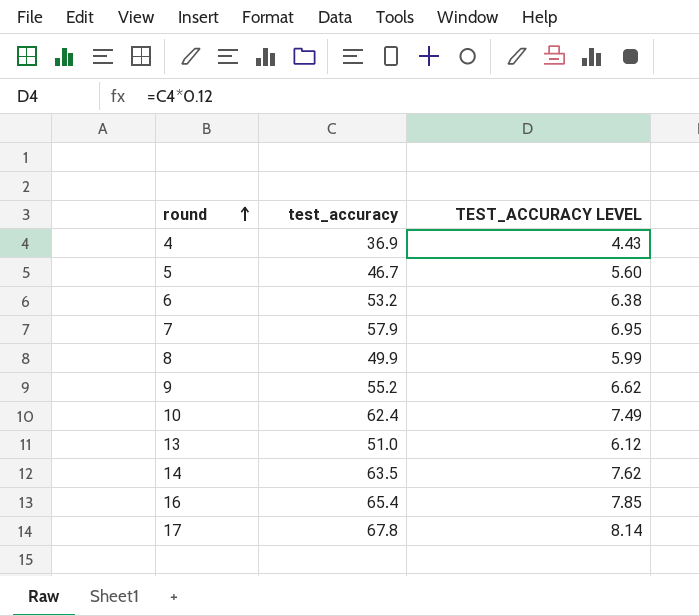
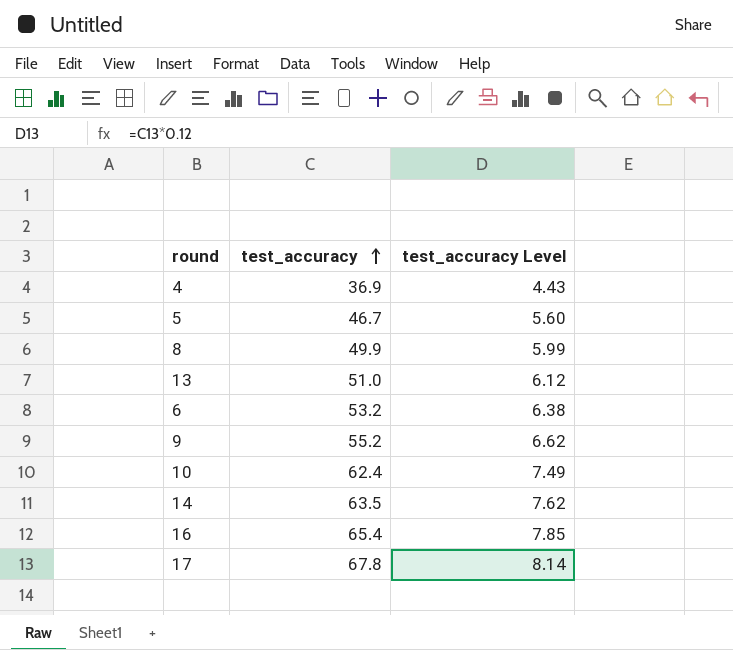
row order: round ascending -> test_accuracy ascending
column name: TEST_ACCURACY LEVEL -> test_accuracy Level
row 7: 57.9 | 6.95 -> none

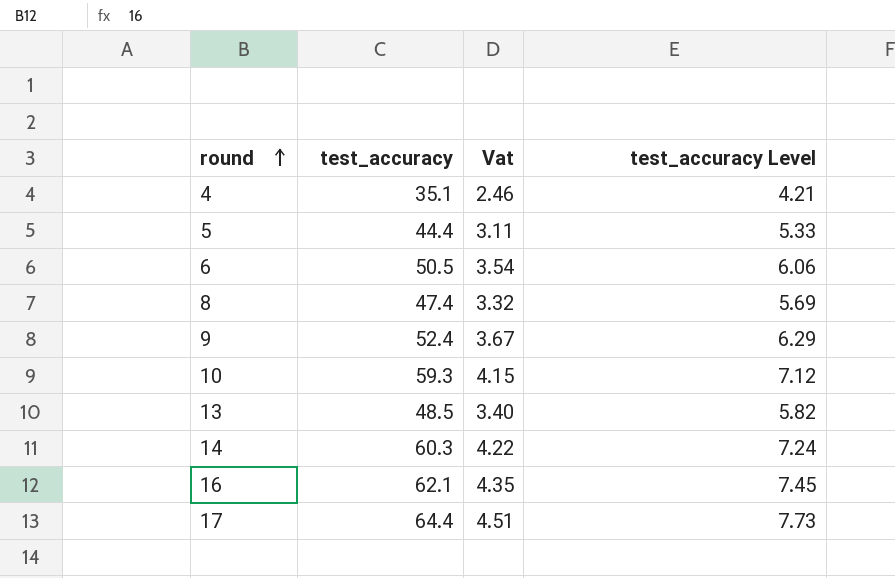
row order: test_accuracy ascending -> round ascending
column Vat | formula: none -> [test_accuracy] * 0.07
4 | test_accuracy: 36.9 -> 35.1
4 | test_accuracy Level: 4.43 -> 4.21
5 | test_accuracy: 46.7 -> 44.4
5 | test_accuracy Level: 5.60 -> 5.33
6 | test_accuracy: 53.2 -> 50.5
6 | test_accuracy Level: 6.38 -> 6.06
8 | test_accuracy: 49.9 -> 47.4
8 | test_accuracy Level: 5.99 -> 5.69
9 | test_accuracy: 55.2 -> 52.4
9 | test_accuracy Level: 6.62 -> 6.29
10 | test_accuracy: 62.4 -> 59.3
10 | test_accuracy Level: 7.49 -> 7.12
13 | test_accuracy: 51.0 -> 48.5
13 | test_accuracy Level: 6.12 -> 5.82
14 | test_accuracy: 63.5 -> 60.3
14 | test_accuracy Level: 7.62 -> 7.24
16 | test_accuracy: 65.4 -> 62.1
16 | test_accuracy Level: 7.85 -> 7.45
17 | test_accuracy: 67.8 -> 64.4
17 | test_accuracy Level: 8.14 -> 7.73

